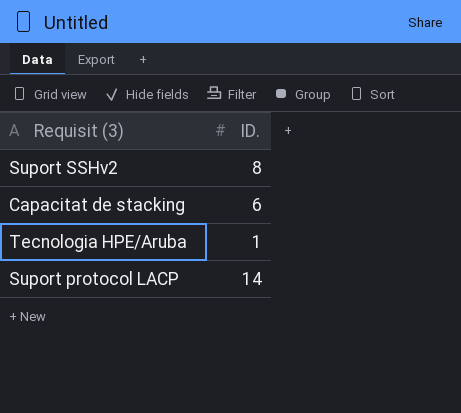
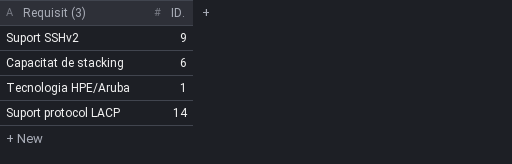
Suport SSHv2 | ID.: 8 -> 9

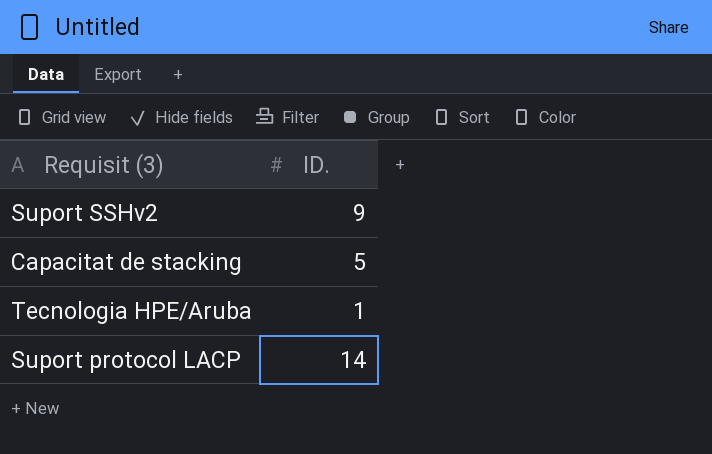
Capacitat de stacking | ID.: 6 -> 5

